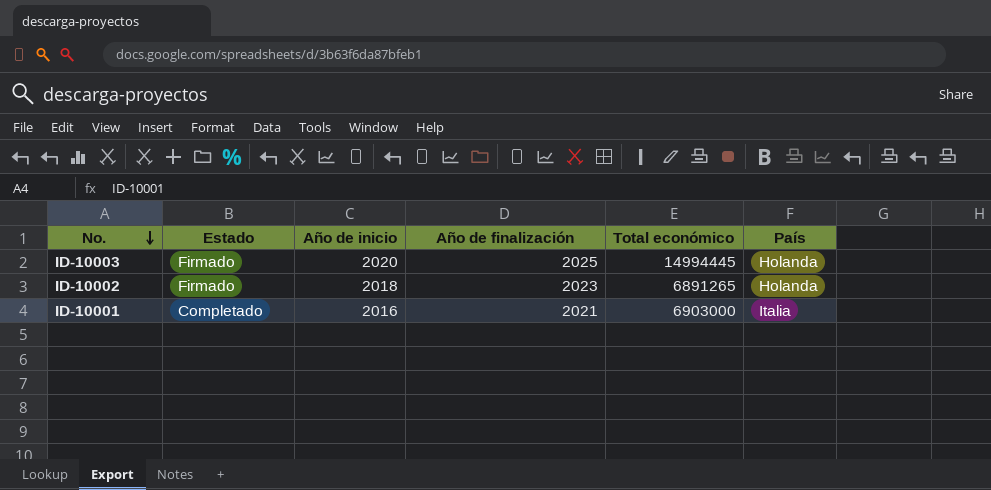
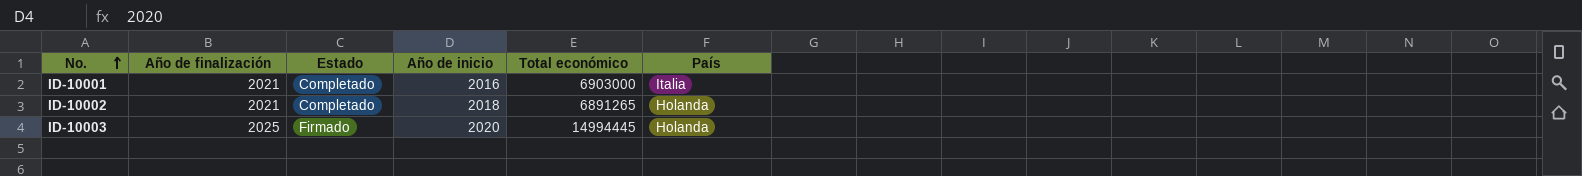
row order: No. descending -> No. ascending
column Año de finalización | position: 4 -> 2
ID-10002 | Año de finalización: 2023 -> 2021
ID-10002 | Estado: Firmado -> Completado

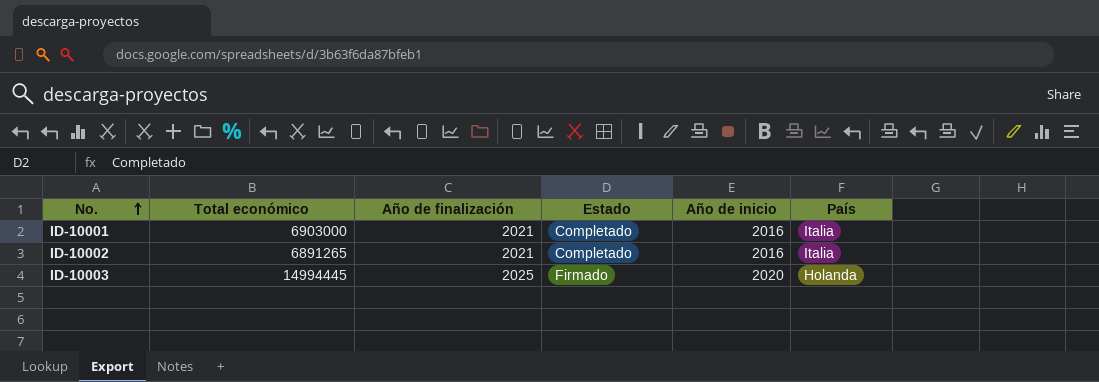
column Total económico | position: 5 -> 2
ID-10002 | Año de inicio: 2018 -> 2016
ID-10002 | País: Holanda -> Italia

